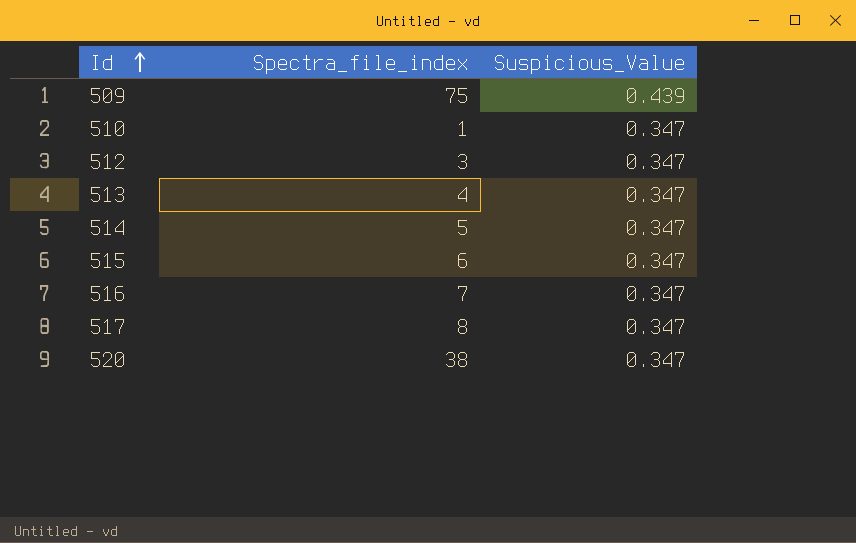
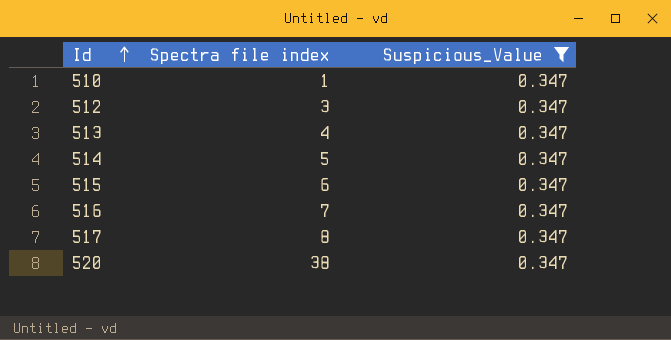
filter: none -> Suspicious_Value = 0.347
column name: Spectra_file_index -> Spectra file index

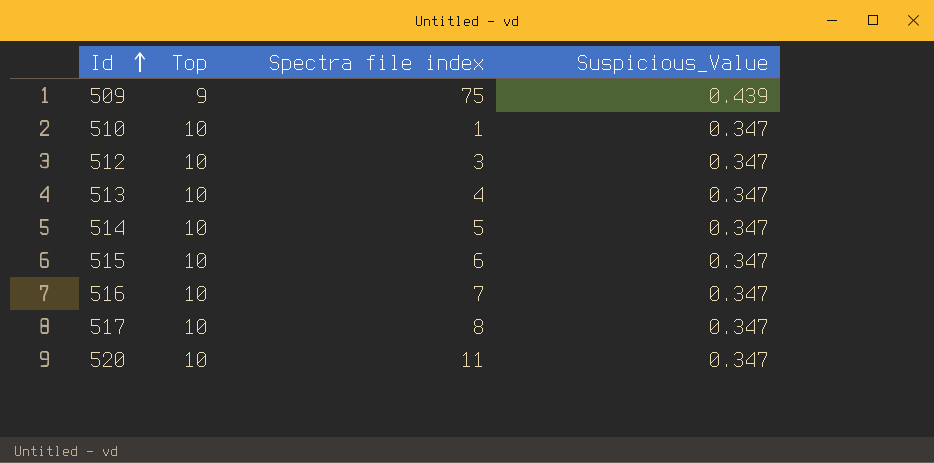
filter: Suspicious_Value = 0.347 -> none
column Top | position: none -> 2
520 | Spectra file index: 38 -> 11

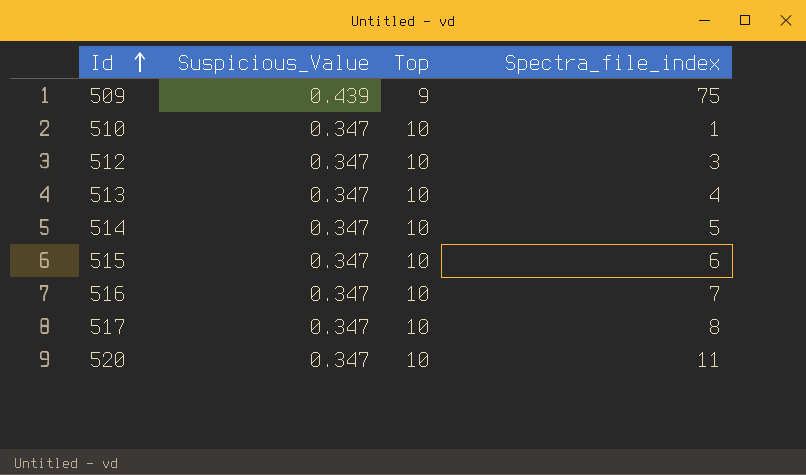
column Suspicious_Value | position: 4 -> 2
column name: Spectra file index -> Spectra_file_index

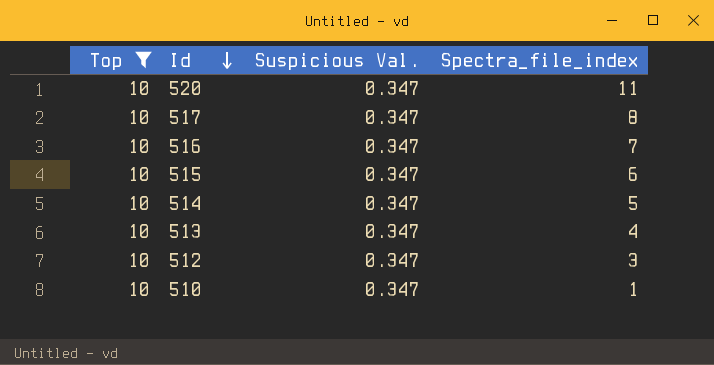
filter: none -> Top = 10
row order: Id ascending -> Id descending
column Top | position: 3 -> 1
column name: Suspicious_Value -> Suspicious Val.

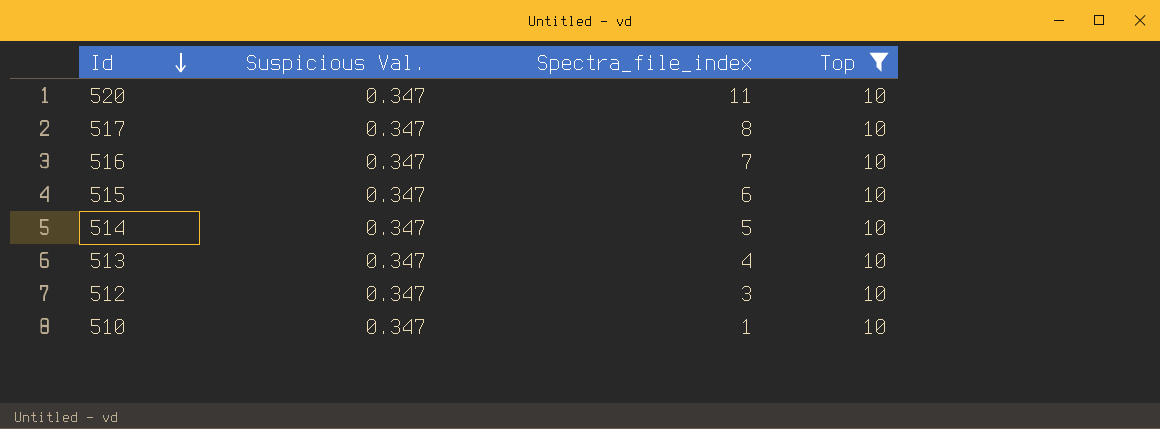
column Top | position: 1 -> 4

